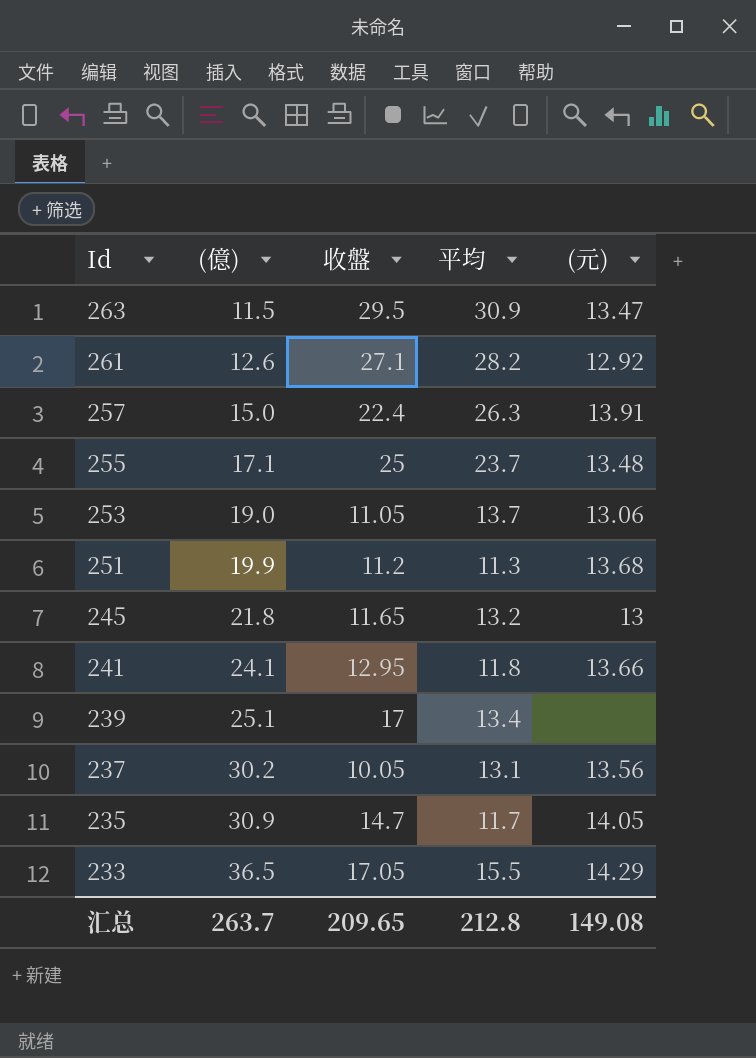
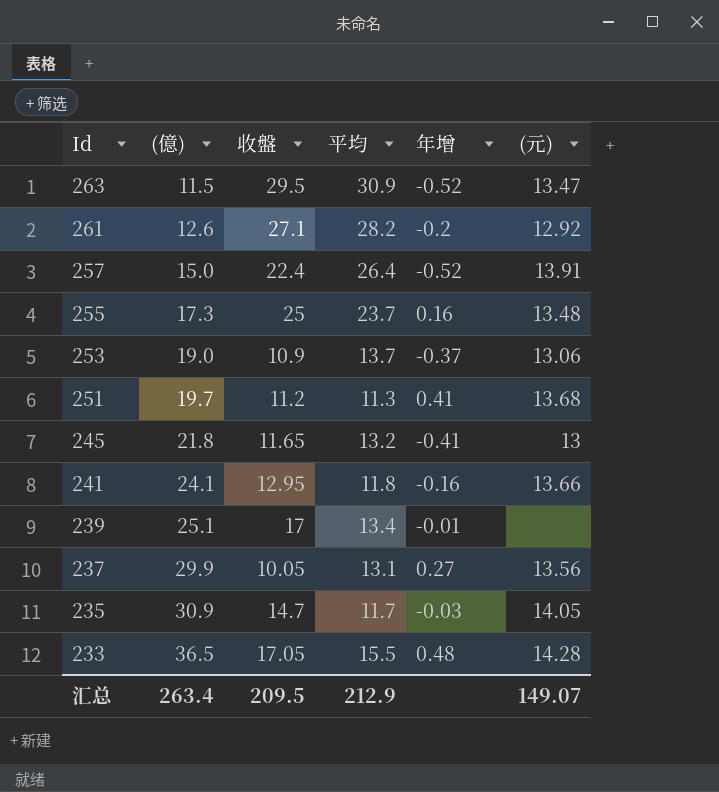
column 年增 | position: none -> 5
257 | 平均: 26.3 -> 26.4
255 | (億): 17.1 -> 17.3
253 | 收盤: 11.05 -> 10.9
251 | (億): 19.9 -> 19.7
237 | (億): 30.2 -> 29.9
233 | (元): 14.29 -> 14.28
汇总 | (億): 263.7 -> 263.4
汇总 | 收盤: 209.65 -> 209.5
汇总 | 平均: 212.8 -> 212.9
汇总 | (元): 149.08 -> 149.07

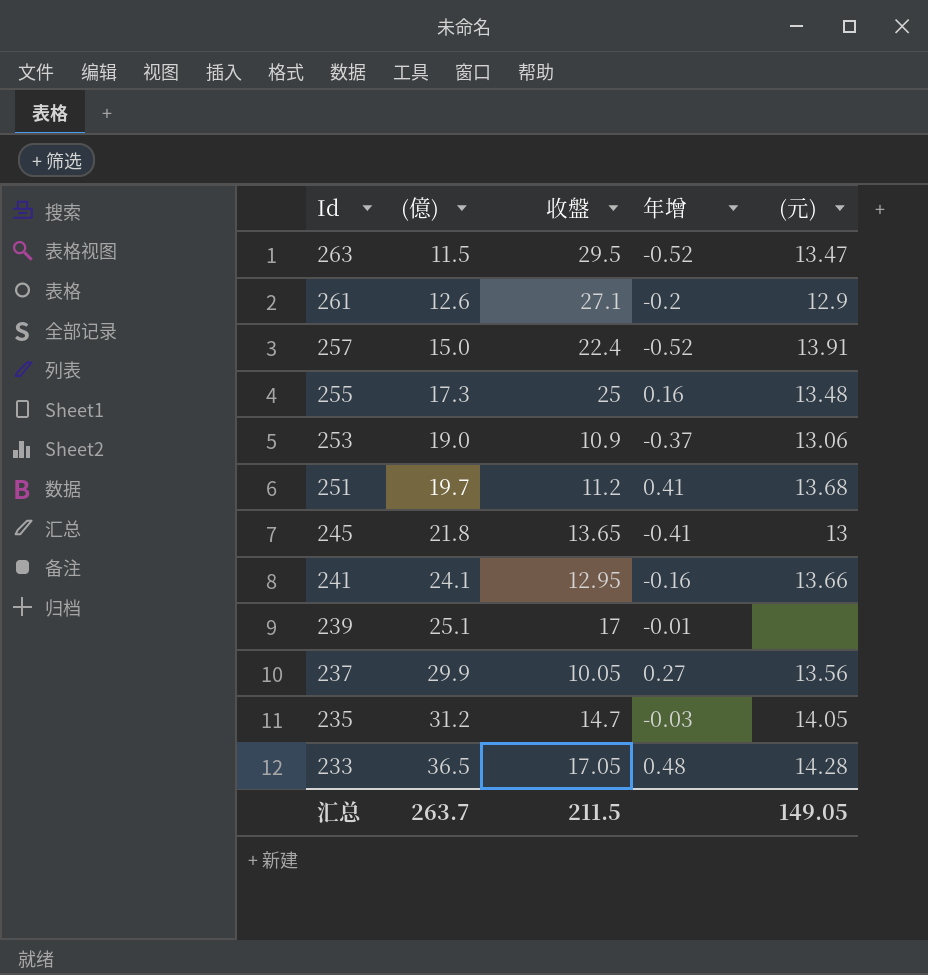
column 平均 | position: 4 -> none
261 | (元): 12.92 -> 12.9
245 | 收盤: 11.65 -> 13.65
235 | (億): 30.9 -> 31.2
汇总 | (億): 263.4 -> 263.7
汇总 | 收盤: 209.5 -> 211.5
汇总 | (元): 149.07 -> 149.05

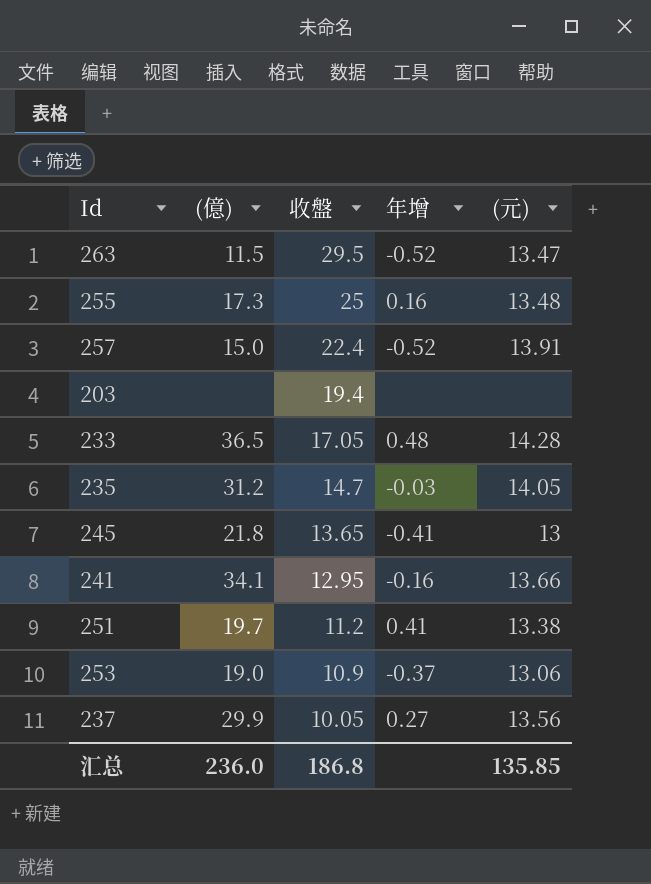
row order: Id descending -> 收盤 descending
row 261: 12.6 | 27.1 | -0.2 | 12.9 -> none
row 239: 25.1 | 17 | -0.01 | none -> none
row 203: none -> none | 19.4 | none | none
241 | (億): 24.1 -> 34.1
251 | (元): 13.68 -> 13.38
汇总 | (億): 263.7 -> 236.0
汇总 | 收盤: 211.5 -> 186.8
汇总 | (元): 149.05 -> 135.85

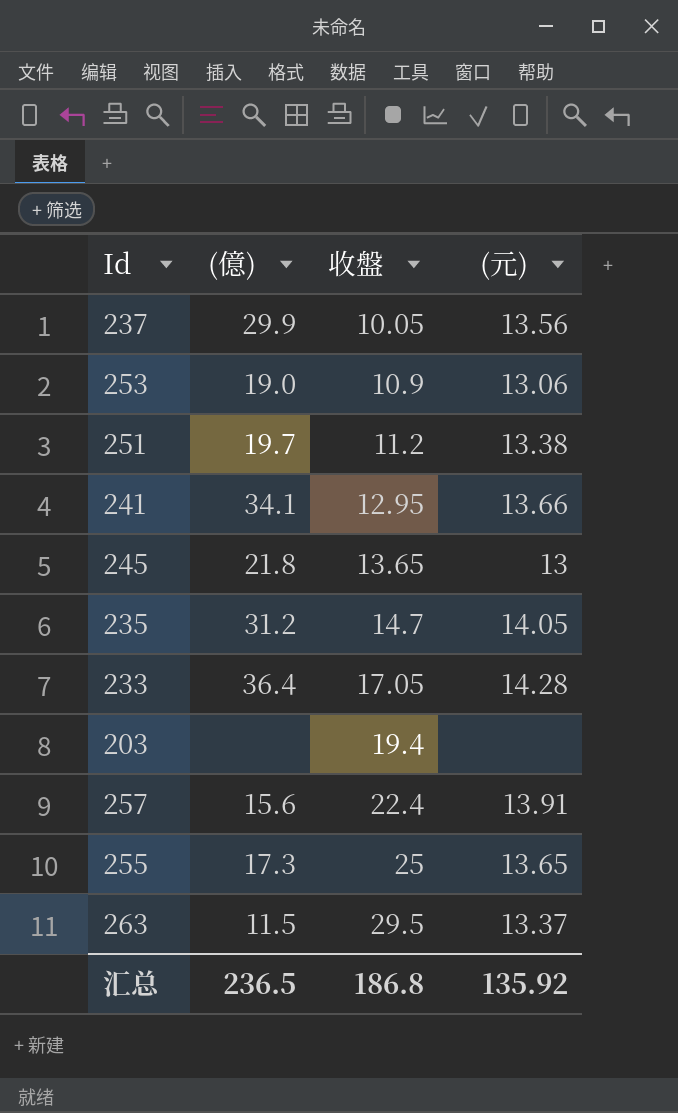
row order: 收盤 descending -> 收盤 ascending
column 年增 | position: 4 -> none
233 | (億): 36.5 -> 36.4
257 | (億): 15.0 -> 15.6
255 | (元): 13.48 -> 13.65
263 | (元): 13.47 -> 13.37
汇总 | (億): 236.0 -> 236.5
汇总 | (元): 135.85 -> 135.92

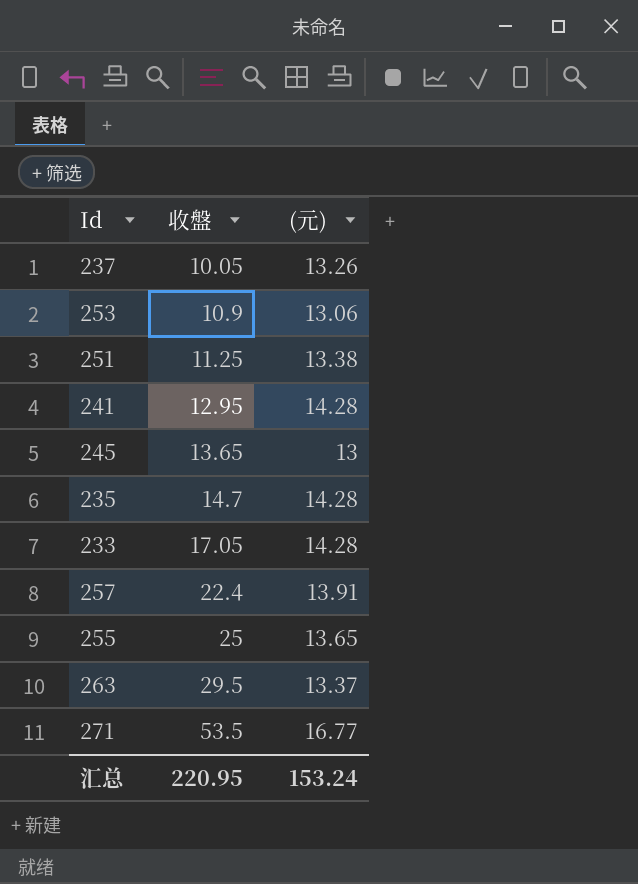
column (億) | position: 2 -> none
row 203: none | 19.4 | none -> none
237 | (元): 13.56 -> 13.26
251 | 收盤: 11.2 -> 11.25
241 | (元): 13.66 -> 14.28
235 | (元): 14.05 -> 14.28
row 271: none -> 53.5 | 16.77
汇总 | 收盤: 186.8 -> 220.95
汇总 | (元): 135.92 -> 153.24

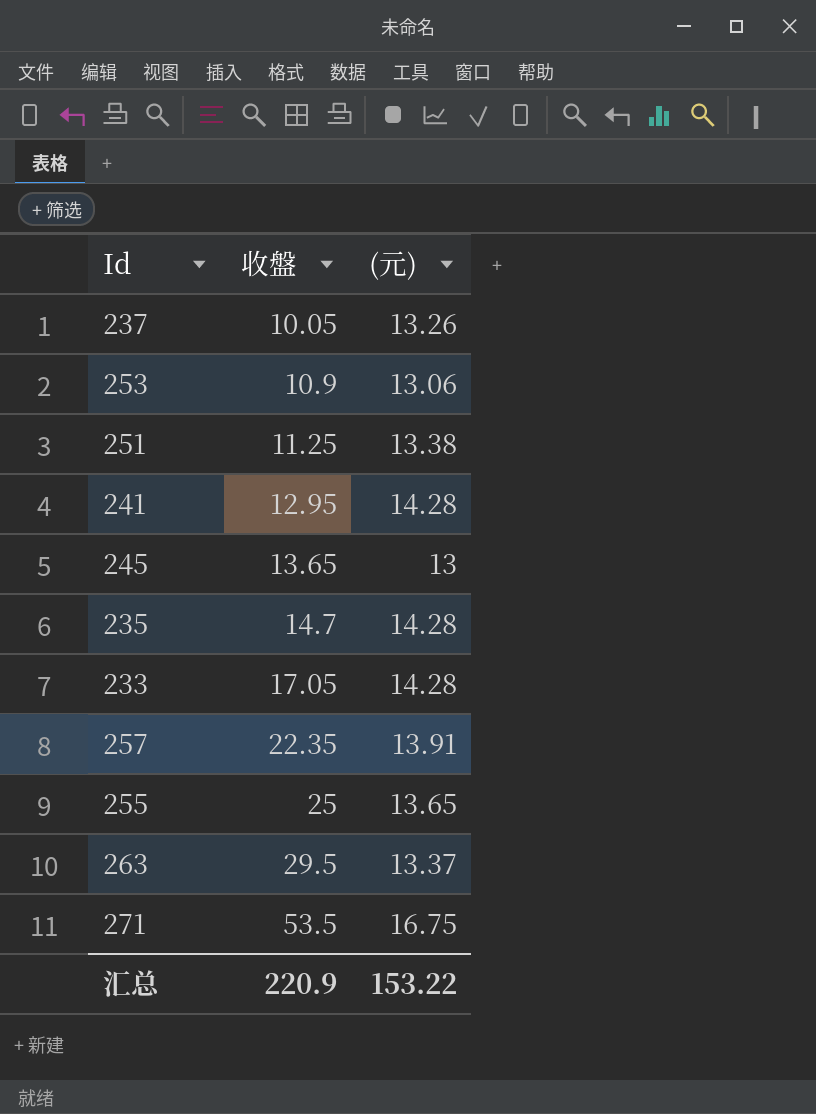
257 | 收盤: 22.4 -> 22.35
271 | (元): 16.77 -> 16.75
汇总 | 收盤: 220.95 -> 220.9
汇总 | (元): 153.24 -> 153.22

